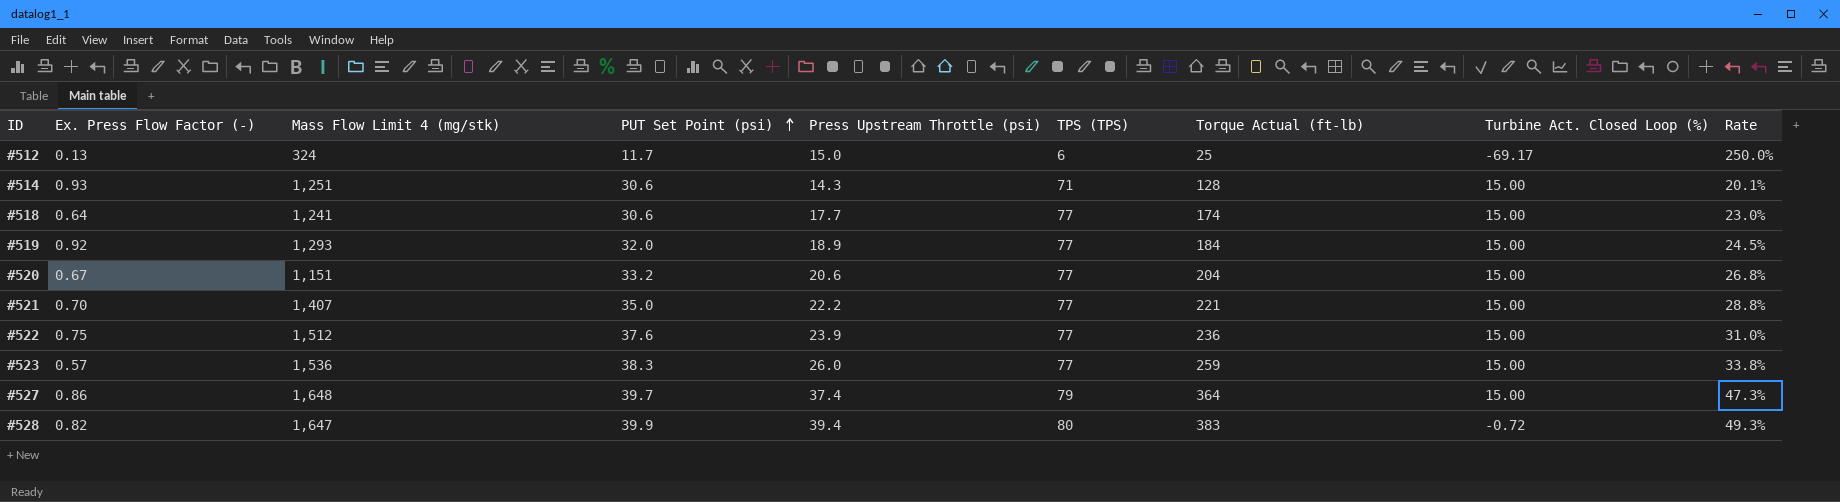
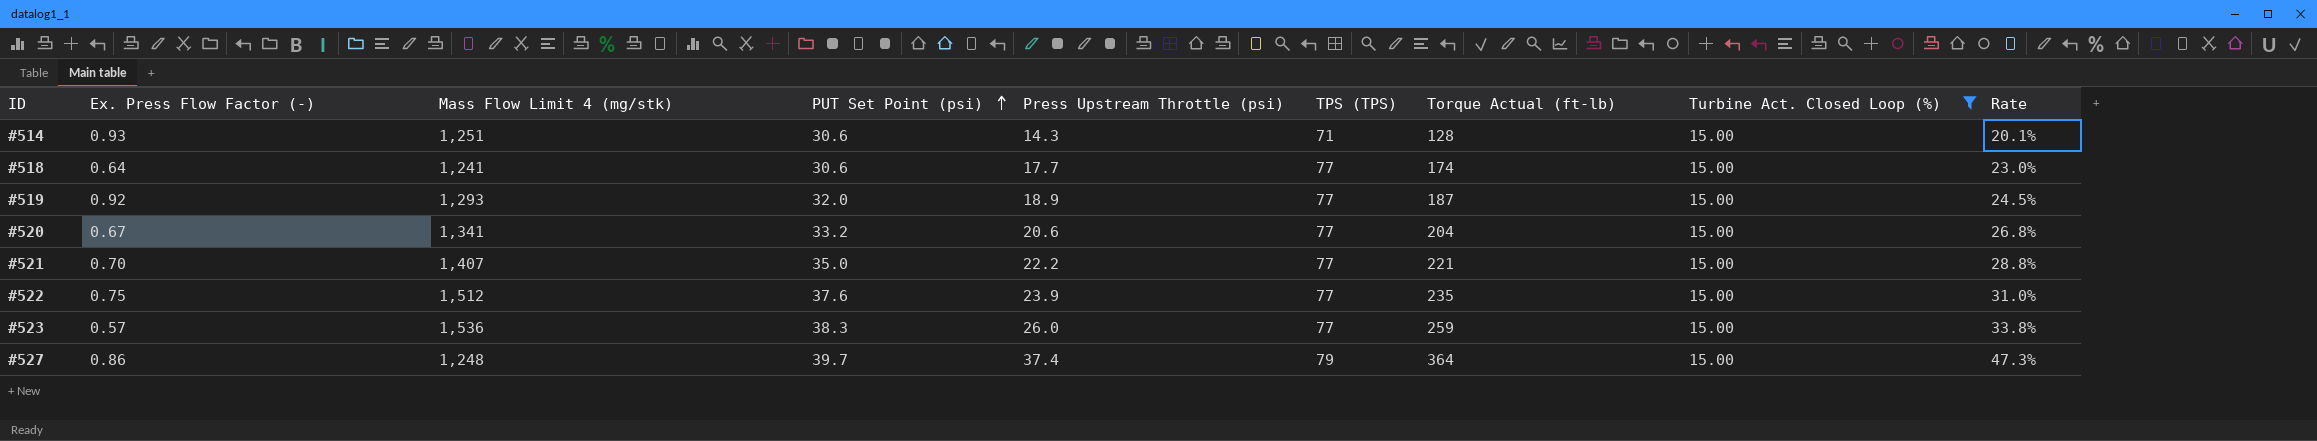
filter: none -> Turbine Act. Closed Loop (%) = 15.00
#519 | Torque Actual (ft-lb): 184 -> 187
#520 | Mass Flow Limit 4 (mg/stk): 1,151 -> 1,341
#522 | Torque Actual (ft-lb): 236 -> 235
#527 | Mass Flow Limit 4 (mg/stk): 1,648 -> 1,248

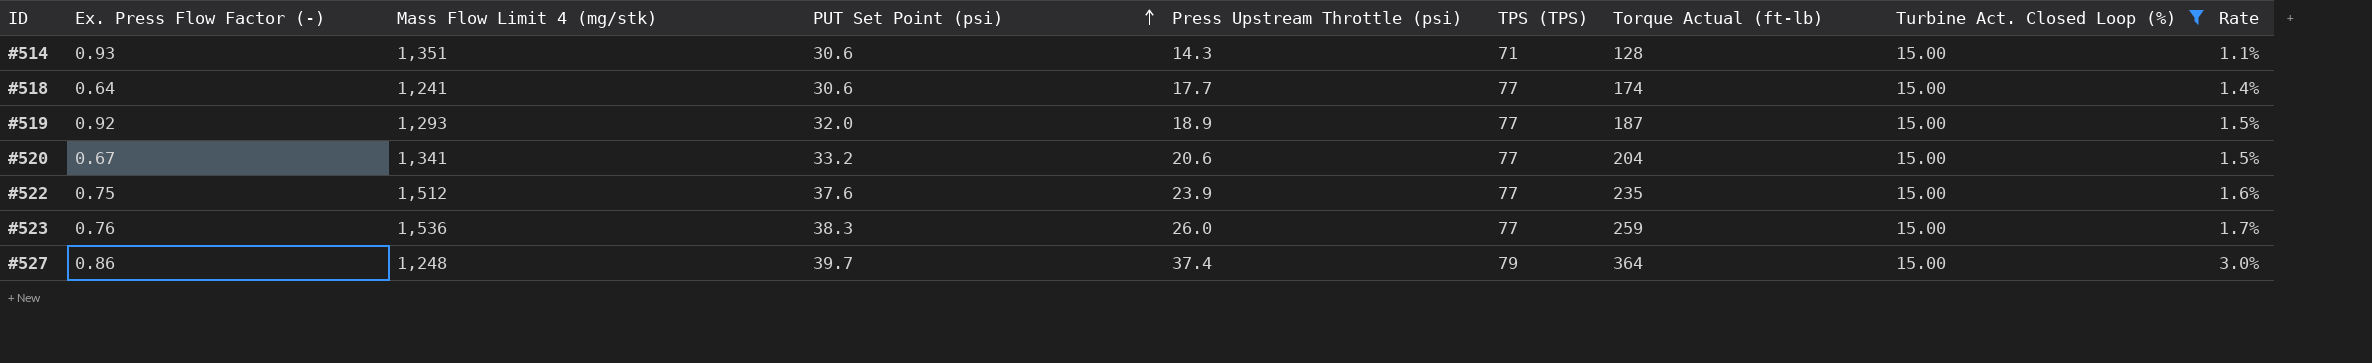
column Rate | formula: [Press Upstream Throttle (psi)] / [TPS (TPS)] -> [Press Upstream Throttle (psi)] / [Mass Flow Limit 4 (mg/stk)]
row #521: 0.70 | 1,407 | 35.0 | 22.2 | 77 | 221 | 15.00 | 28.8% -> none
#514 | Mass Flow Limit 4 (mg/stk): 1,251 -> 1,351
#523 | Ex. Press Flow Factor (-): 0.57 -> 0.76

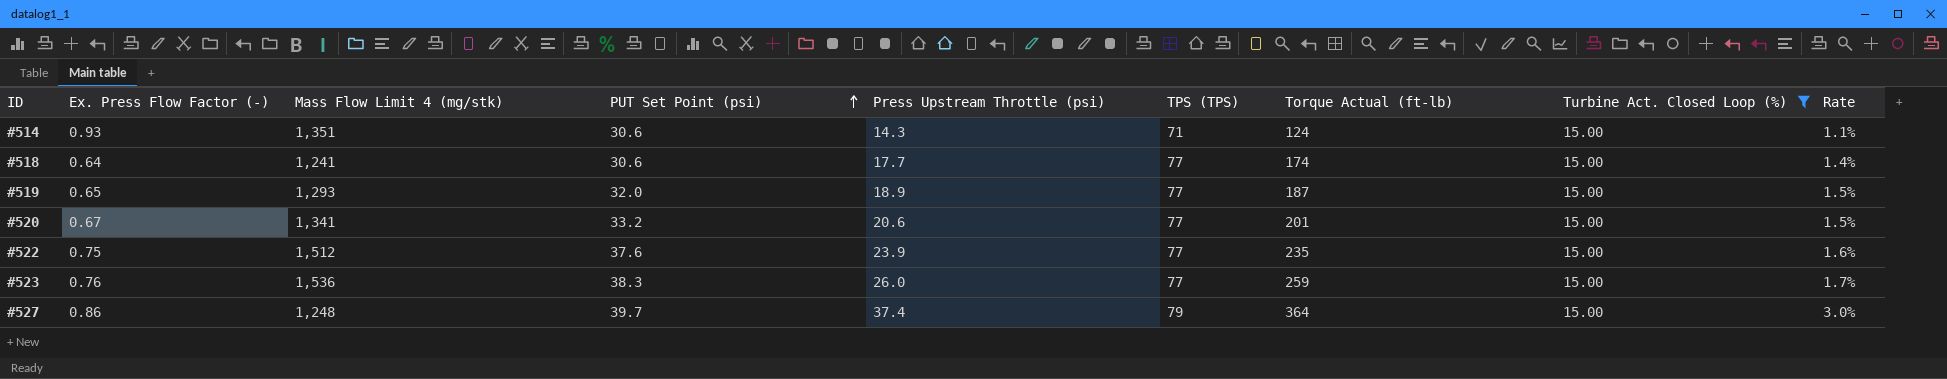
#514 | Torque Actual (ft-lb): 128 -> 124
#519 | Ex. Press Flow Factor (-): 0.92 -> 0.65
#520 | Torque Actual (ft-lb): 204 -> 201

